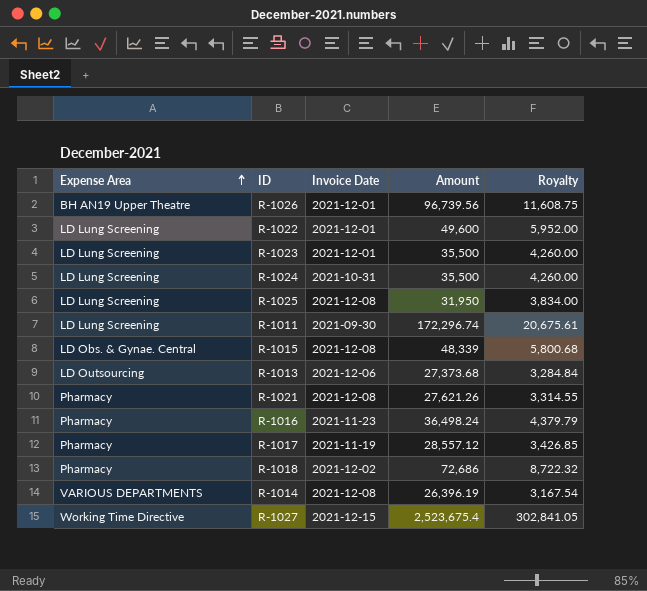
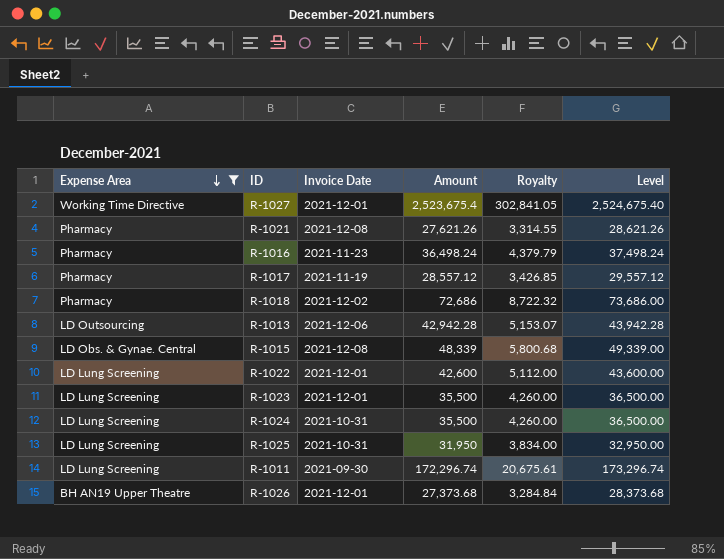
filter: none -> Expense Area != VARIOUS DEPARTMENTS
row order: Expense Area ascending -> Expense Area descending
column Level | formula: none -> [Amount] + 1000
R-1027 | Invoice Date: 2021-12-15 -> 2021-12-01
R-1013 | Amount: 27,373.68 -> 42,942.28
R-1013 | Royalty: 3,284.84 -> 5,153.07
R-1022 | Amount: 49,600 -> 42,600
R-1022 | Royalty: 5,952.00 -> 5,112.00
R-1025 | Invoice Date: 2021-12-08 -> 2021-10-31
R-1026 | Amount: 96,739.56 -> 27,373.68
R-1026 | Royalty: 11,608.75 -> 3,284.84

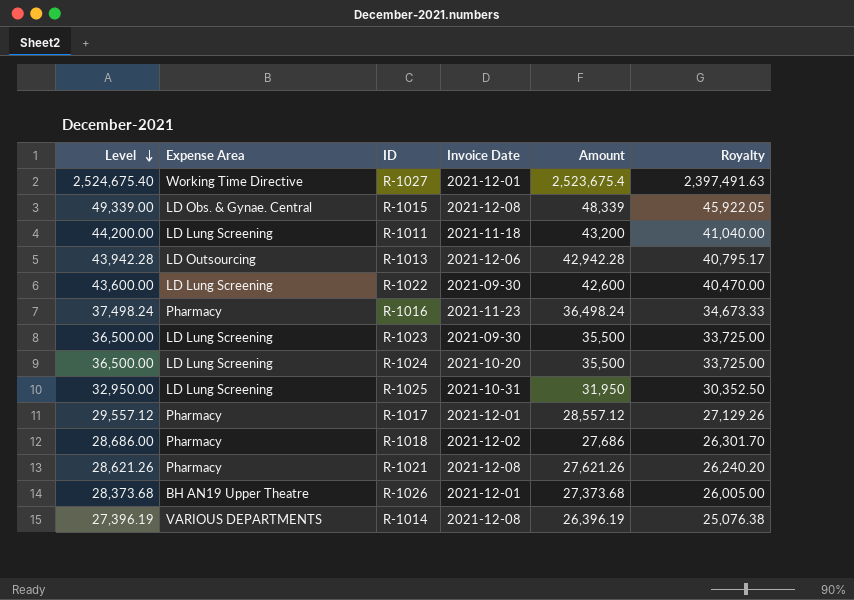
filter: Expense Area != VARIOUS DEPARTMENTS -> none
row order: Expense Area descending -> Level descending
column Level | position: 6 -> 1
column Royalty | formula: [Amount] * 0.12 -> [Amount] * 0.95
R-1011 | Level: 173,296.74 -> 44,200.00
R-1011 | Invoice Date: 2021-09-30 -> 2021-11-18
R-1011 | Amount: 172,296.74 -> 43,200
R-1022 | Invoice Date: 2021-12-01 -> 2021-09-30
R-1023 | Invoice Date: 2021-12-01 -> 2021-09-30
R-1024 | Invoice Date: 2021-10-31 -> 2021-10-20
R-1017 | Invoice Date: 2021-11-19 -> 2021-12-01
R-1018 | Level: 73,686.00 -> 28,686.00
R-1018 | Amount: 72,686 -> 27,686

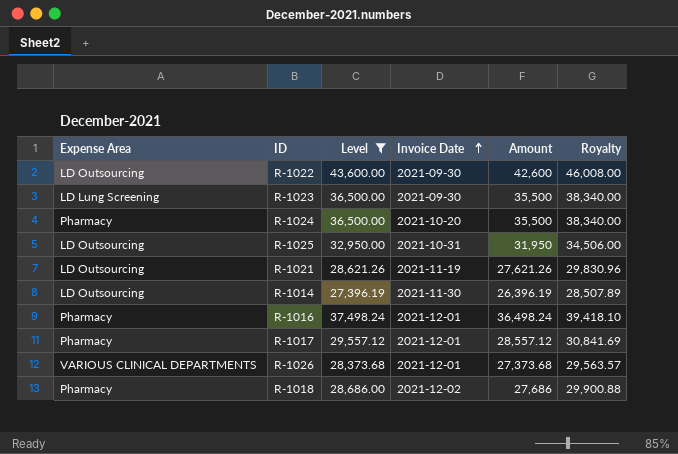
filter: none -> Level <= 43,600.00
row order: Level descending -> Invoice Date ascending
column Level | position: 1 -> 3
column Royalty | formula: [Amount] * 0.95 -> [Amount] * 1.08
R-1022 | Expense Area: LD Lung Screening -> LD Outsourcing
R-1024 | Expense Area: LD Lung Screening -> Pharmacy
R-1025 | Expense Area: LD Lung Screening -> LD Outsourcing
R-1021 | Expense Area: Pharmacy -> LD Outsourcing
R-1021 | Invoice Date: 2021-12-08 -> 2021-11-19
R-1014 | Expense Area: VARIOUS DEPARTMENTS -> LD Outsourcing
R-1014 | Invoice Date: 2021-12-08 -> 2021-11-30
R-1016 | Invoice Date: 2021-11-23 -> 2021-12-01
R-1026 | Expense Area: BH AN19 Upper Theatre -> VARIOUS CLINICAL DEPARTMENTS

